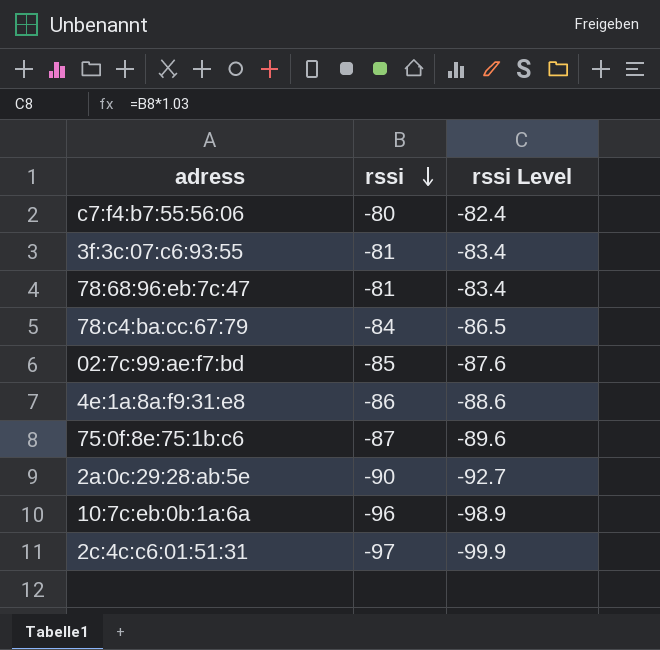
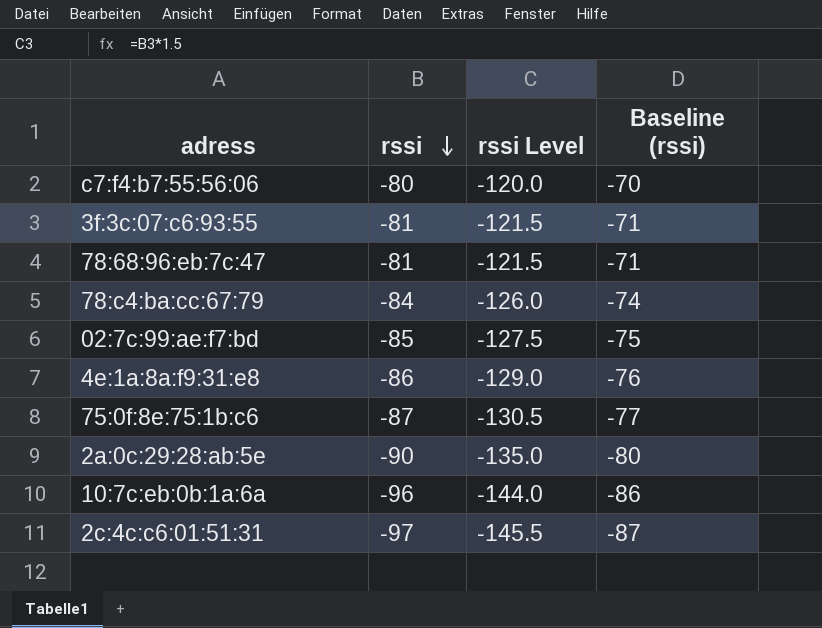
column rssi Level | formula: [rssi] * 1.03 -> [rssi] * 1.5
column Baseline (rssi) | formula: none -> [rssi] + 10

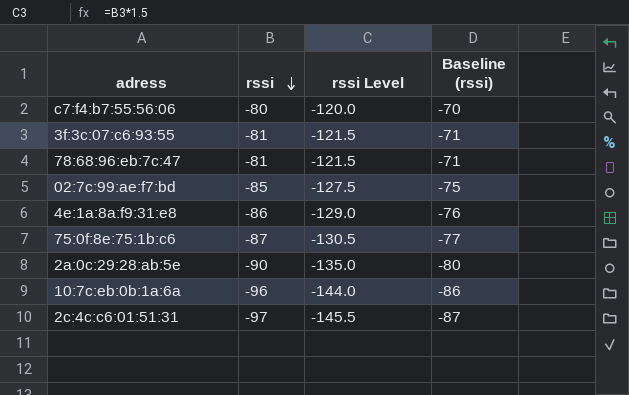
row 78:c4:ba:cc:67:79: -84 | -126.0 | -74 -> none

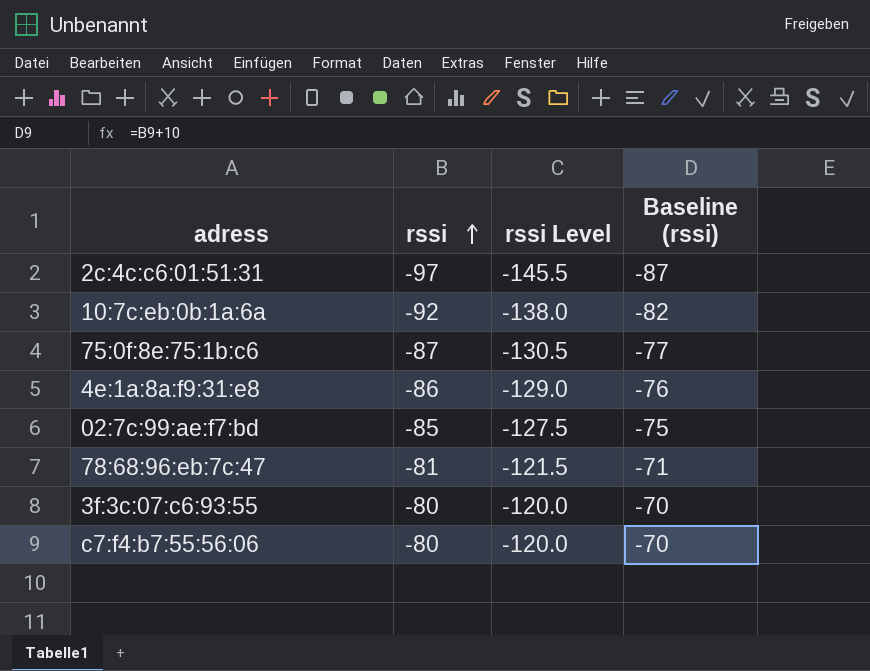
row order: rssi descending -> rssi ascending
row 2a:0c:29:28:ab:5e: -90 | -135.0 | -80 -> none
10:7c:eb:0b:1a:6a | rssi: -96 -> -92
10:7c:eb:0b:1a:6a | rssi Level: -144.0 -> -138.0
10:7c:eb:0b:1a:6a | Baseline (rssi): -86 -> -82
3f:3c:07:c6:93:55 | rssi: -81 -> -80
3f:3c:07:c6:93:55 | rssi Level: -121.5 -> -120.0
3f:3c:07:c6:93:55 | Baseline (rssi): -71 -> -70

